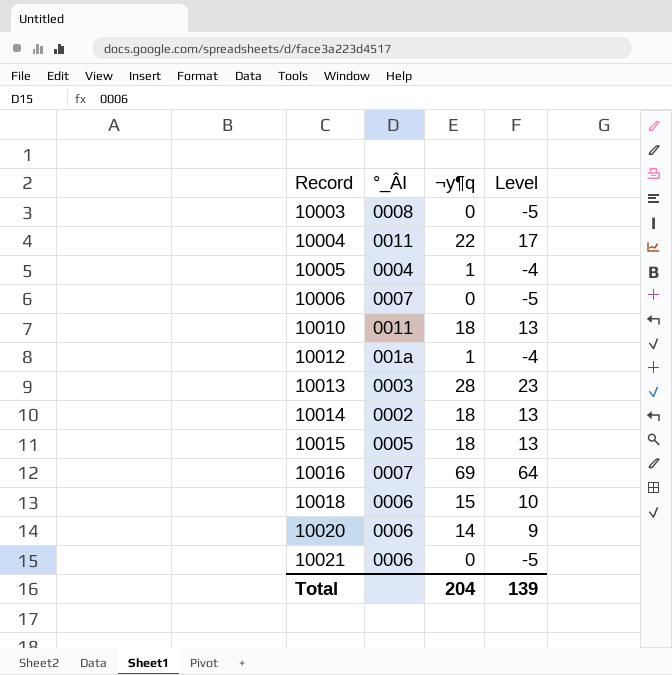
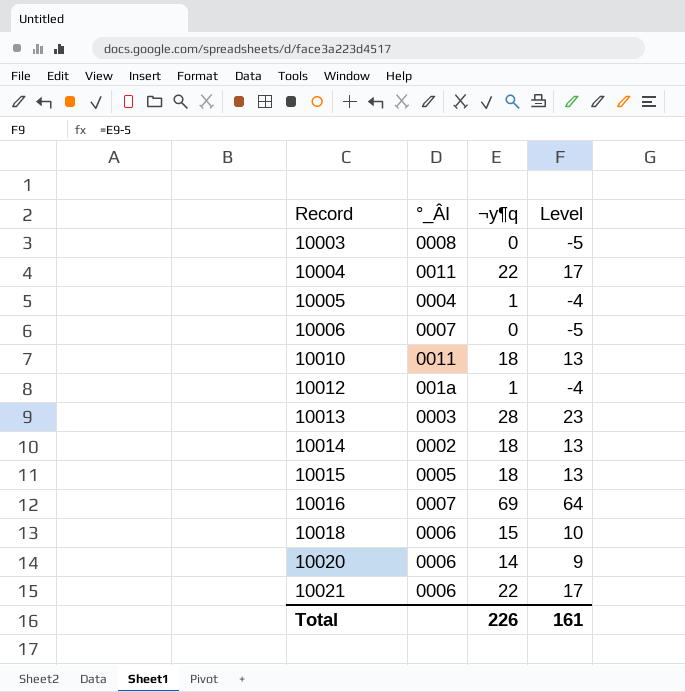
10021 | ¬y¶q: 0 -> 22
10021 | Level: -5 -> 17
Total | ¬y¶q: 204 -> 226
Total | Level: 139 -> 161

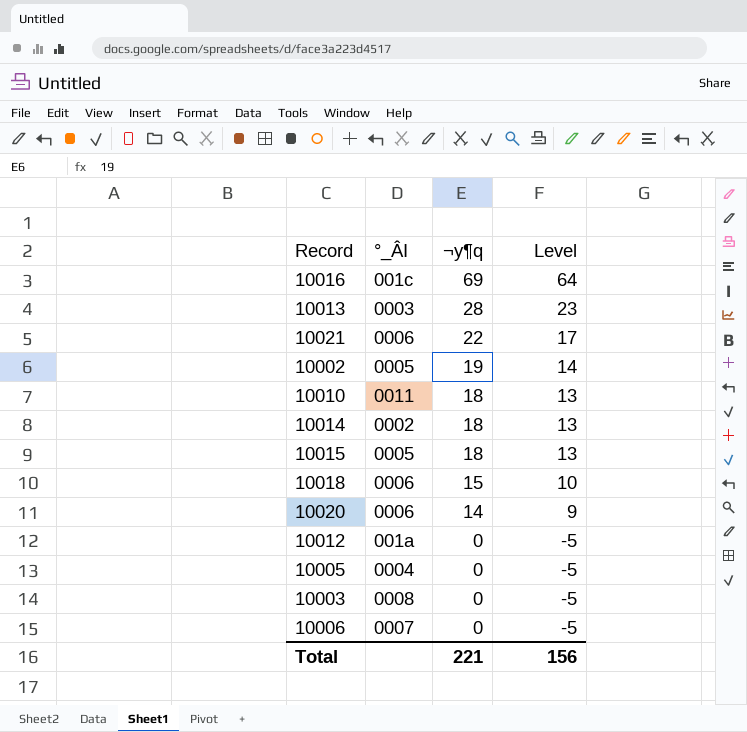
row order: Record ascending -> ¬y¶q descending
row 10004: 0011 | 22 | 17 -> none
10016 | °_ÂI: 0007 -> 001c
row 10002: none -> 0005 | 19 | 14
10012 | ¬y¶q: 1 -> 0
10012 | Level: -4 -> -5
10005 | ¬y¶q: 1 -> 0
10005 | Level: -4 -> -5
Total | ¬y¶q: 226 -> 221
Total | Level: 161 -> 156

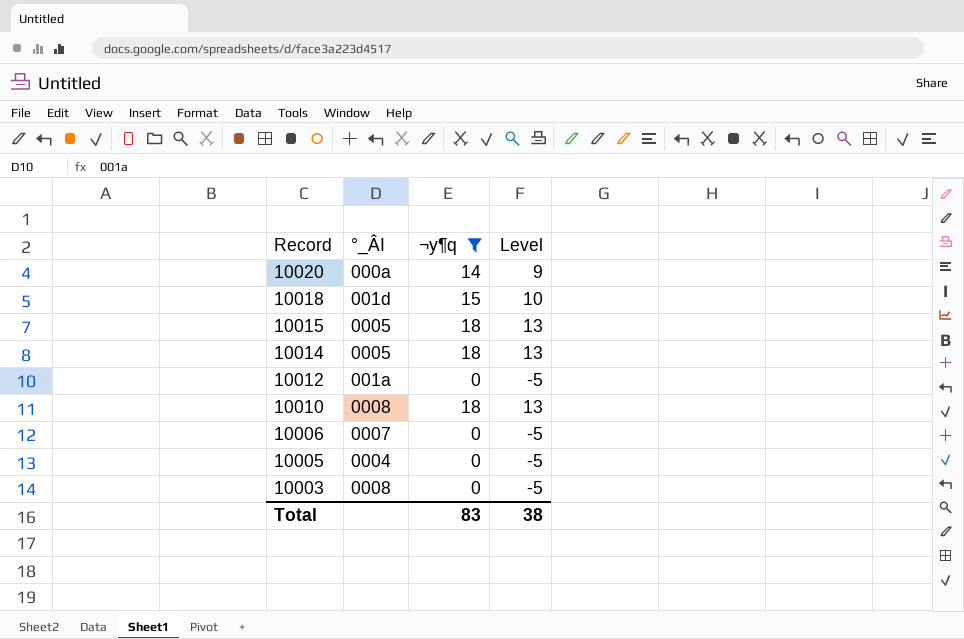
filter: none -> ¬y¶q <= 18
row order: ¬y¶q descending -> Record descending
10020 | °_ÂI: 0006 -> 000a
10018 | °_ÂI: 0006 -> 001d
10014 | °_ÂI: 0002 -> 0005
10010 | °_ÂI: 0011 -> 0008
Total | ¬y¶q: 221 -> 83
Total | Level: 156 -> 38

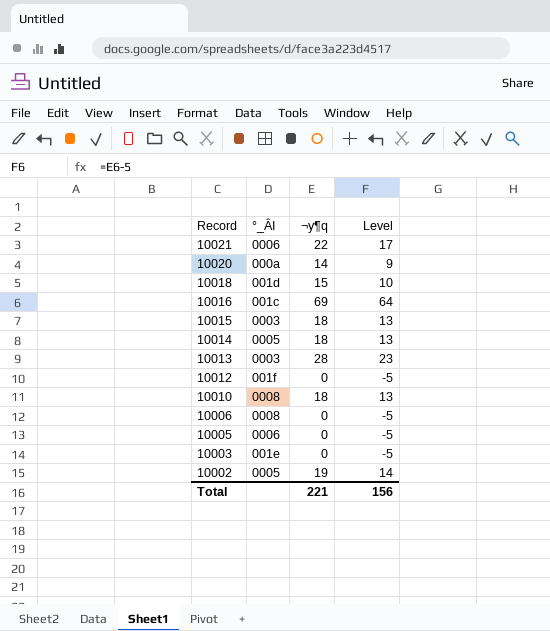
filter: ¬y¶q <= 18 -> none
10015 | °_ÂI: 0005 -> 0003
10012 | °_ÂI: 001a -> 001f
10006 | °_ÂI: 0007 -> 0008
10005 | °_ÂI: 0004 -> 0006
10003 | °_ÂI: 0008 -> 001e
Total | ¬y¶q: 83 -> 221
Total | Level: 38 -> 156

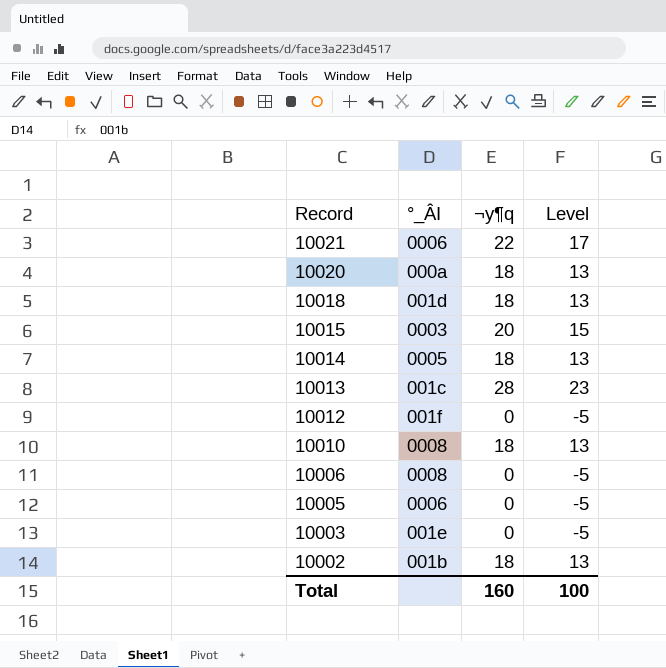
row 10016: 001c | 69 | 64 -> none
10020 | ¬y¶q: 14 -> 18
10020 | Level: 9 -> 13
10018 | ¬y¶q: 15 -> 18
10018 | Level: 10 -> 13
10015 | ¬y¶q: 18 -> 20
10015 | Level: 13 -> 15
10013 | °_ÂI: 0003 -> 001c
10002 | °_ÂI: 0005 -> 001b
10002 | ¬y¶q: 19 -> 18
10002 | Level: 14 -> 13
Total | ¬y¶q: 221 -> 160
Total | Level: 156 -> 100

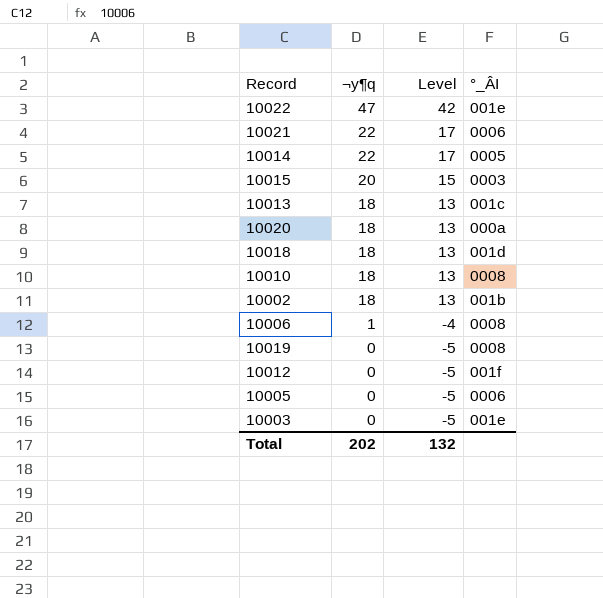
row order: Record descending -> ¬y¶q descending
column °_ÂI | position: 2 -> 4
row 10022: none -> 47 | 42 | 001e
10014 | ¬y¶q: 18 -> 22
10014 | Level: 13 -> 17
10013 | ¬y¶q: 28 -> 18
10013 | Level: 23 -> 13
10006 | ¬y¶q: 0 -> 1
10006 | Level: -5 -> -4
row 10019: none -> 0 | -5 | 0008
Total | ¬y¶q: 160 -> 202
Total | Level: 100 -> 132

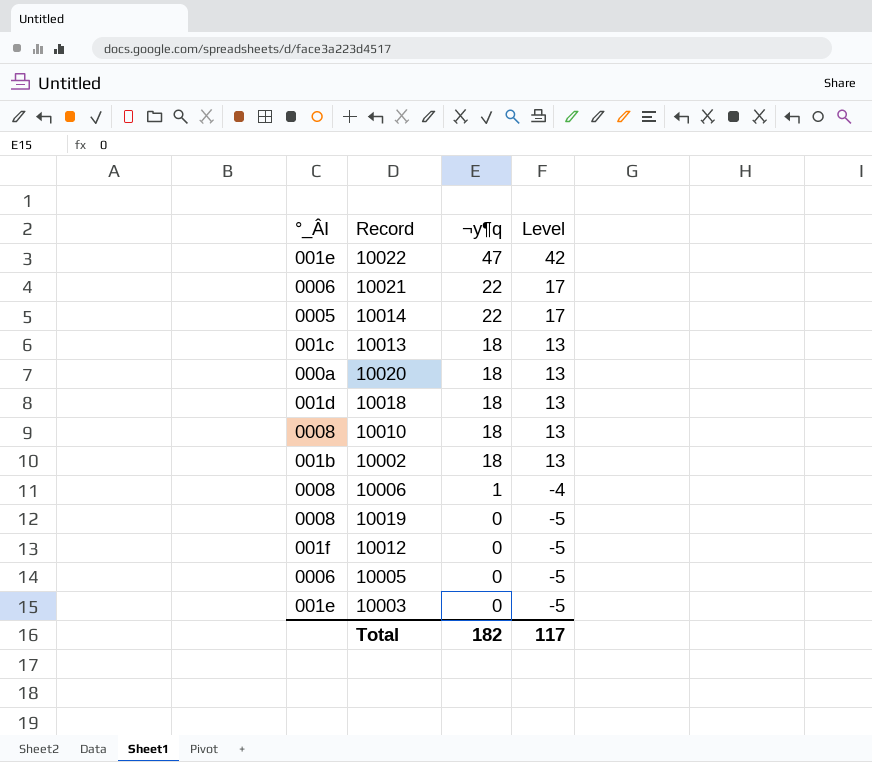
column °_ÂI | position: 4 -> 1
row 10015: 20 | 15 | 0003 -> none
Total | ¬y¶q: 202 -> 182
Total | Level: 132 -> 117

